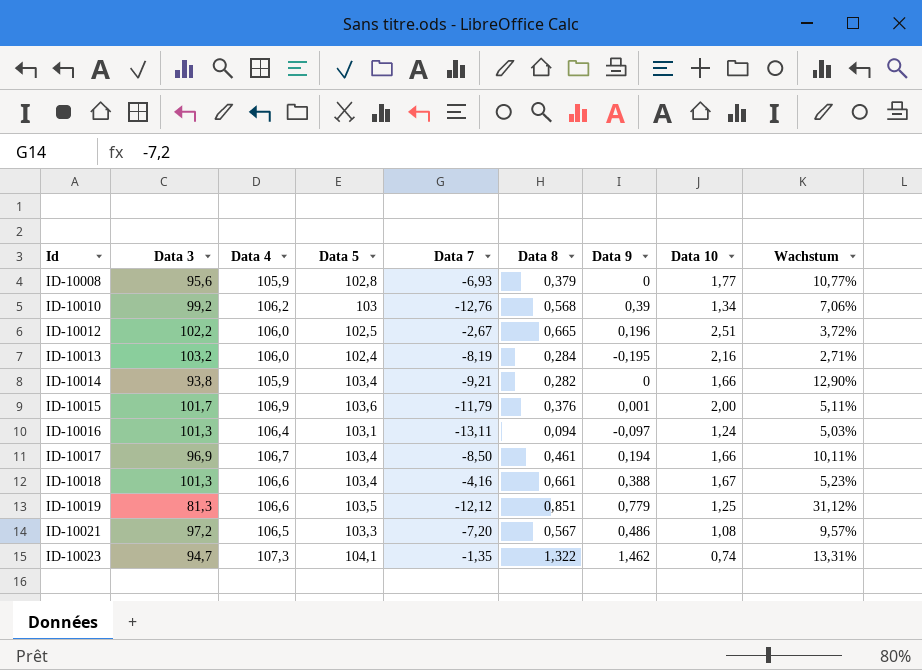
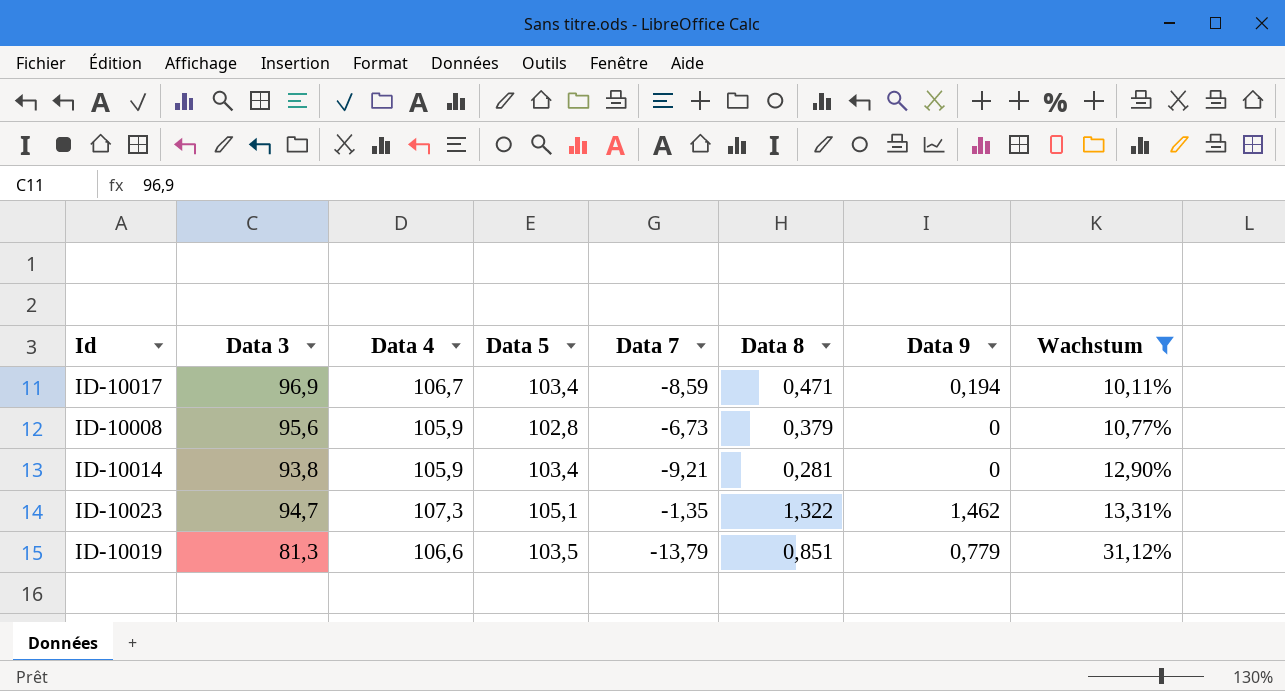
filter: none -> Wachstum >= 10,11%
row order: Id ascending -> Wachstum ascending
column Data 10 | position: 8 -> none
ID-10017 | Data 7: -8,50 -> -8,59
ID-10017 | Data 8: 0,461 -> 0,471
ID-10008 | Data 7: -6,93 -> -6,73
ID-10014 | Data 8: 0,282 -> 0,281
ID-10023 | Data 5: 104,1 -> 105,1
ID-10019 | Data 7: -12,12 -> -13,79

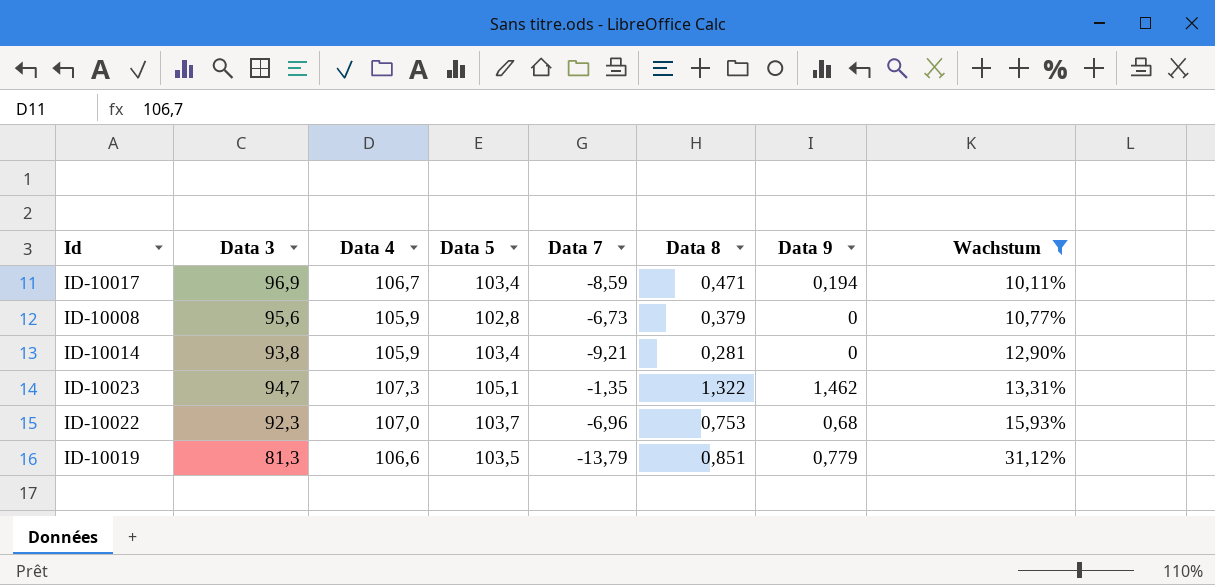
row ID-10022: none -> 92,3 | 107,0 | 103,7 | -6,96 | 0,753 | 0,68 | 15,93%

